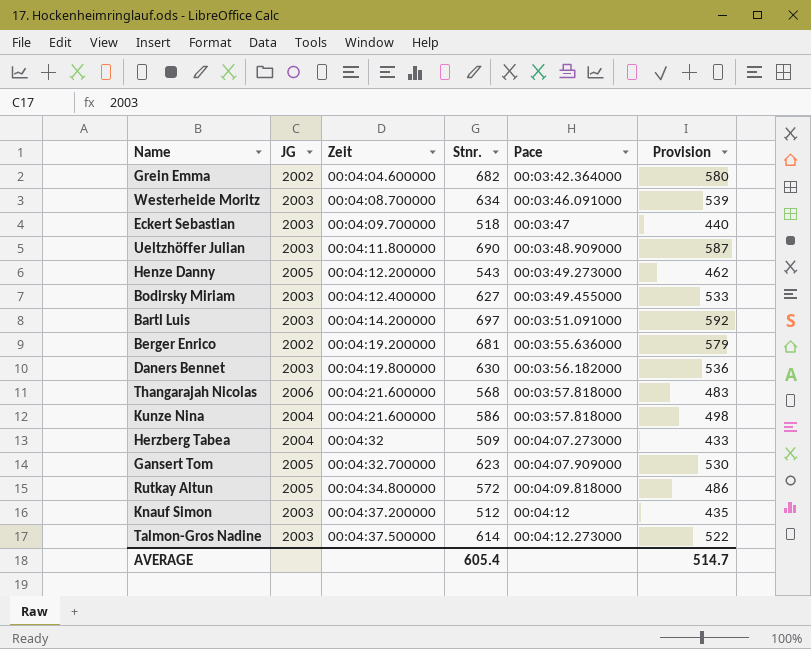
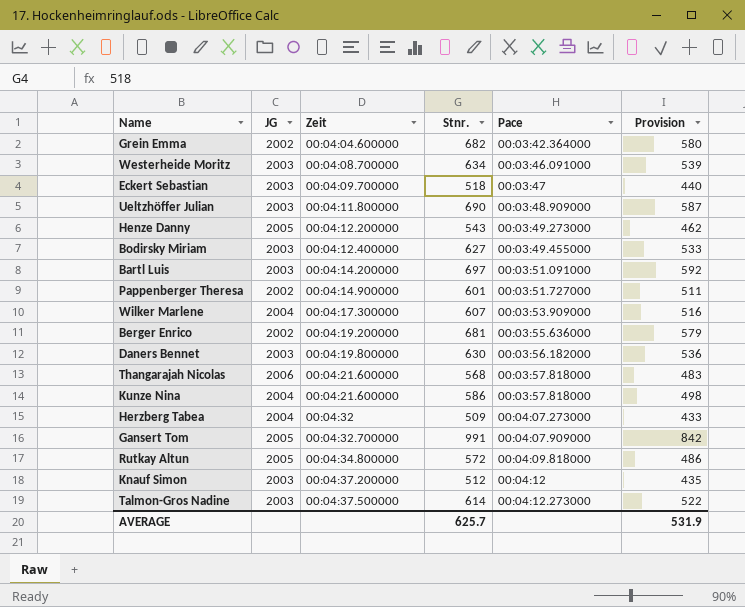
row Pappenberger Theresa: none -> 2002 | 00:04:14.900000 | 601 | 00:03:51.727000 | 511
row Wilker Marlene: none -> 2004 | 00:04:17.300000 | 607 | 00:03:53.909000 | 516
Gansert Tom | Stnr.: 623 -> 991
Gansert Tom | Provision: 530 -> 842
AVERAGE | Stnr.: 605.4 -> 625.7
AVERAGE | Provision: 514.7 -> 531.9

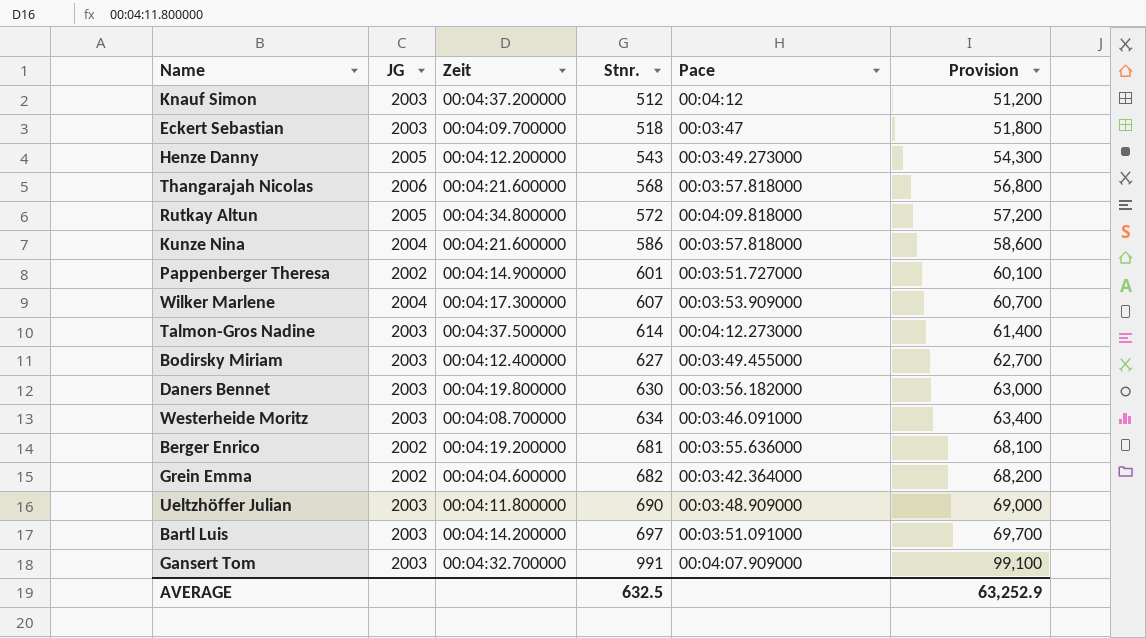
row order: Zeit ascending -> Stnr. ascending
column Provision | formula: [Stnr.] * 0.85 -> [Stnr.] * 100
row Herzberg Tabea: 2004 | 00:04:32 | 509 | 00:04:07.273000 | 433 -> none
Gansert Tom | JG: 2005 -> 2003
AVERAGE | Stnr.: 625.7 -> 632.5
AVERAGE | Provision: 531.9 -> 63,252.9

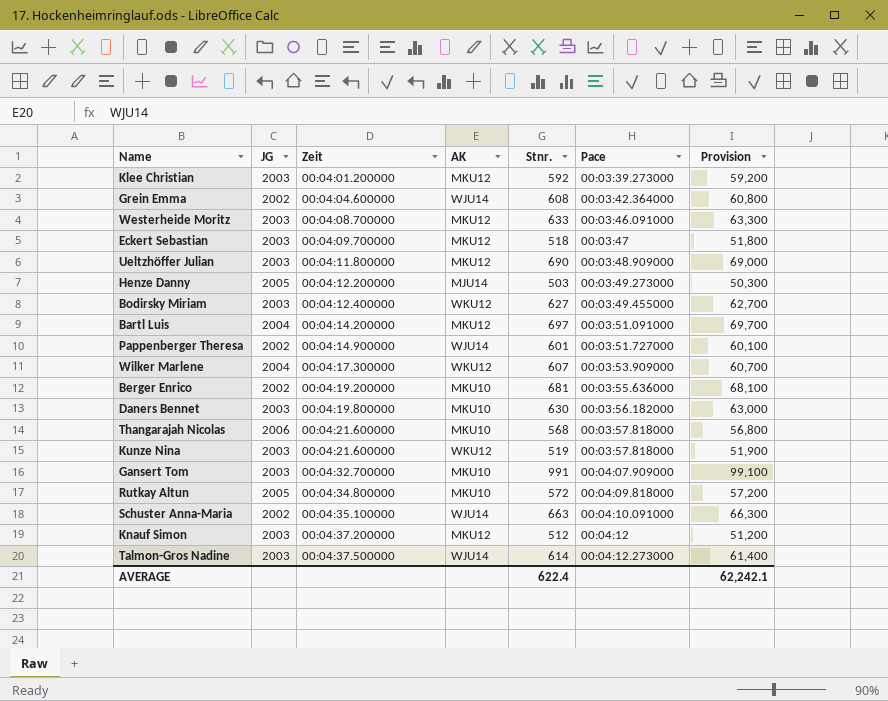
row order: Stnr. ascending -> Zeit ascending
column AK | position: none -> 4
row Klee Christian: none -> 2003 | 00:04:01.200000 | MKU12 | 592 | 00:03:39.273000 | 59,200
Grein Emma | Stnr.: 682 -> 608
Grein Emma | Provision: 68,200 -> 60,800
Westerheide Moritz | Stnr.: 634 -> 633
Westerheide Moritz | Provision: 63,400 -> 63,300
Henze Danny | Stnr.: 543 -> 503
Henze Danny | Provision: 54,300 -> 50,300
Bartl Luis | JG: 2003 -> 2004
Kunze Nina | JG: 2004 -> 2003
Kunze Nina | Stnr.: 586 -> 519
Kunze Nina | Provision: 58,600 -> 51,900
row Schuster Anna-Maria: none -> 2002 | 00:04:35.100000 | WJU14 | 663 | 00:04:10.091000 | 66,300
AVERAGE | Stnr.: 632.5 -> 622.4
AVERAGE | Provision: 63,252.9 -> 62,242.1

